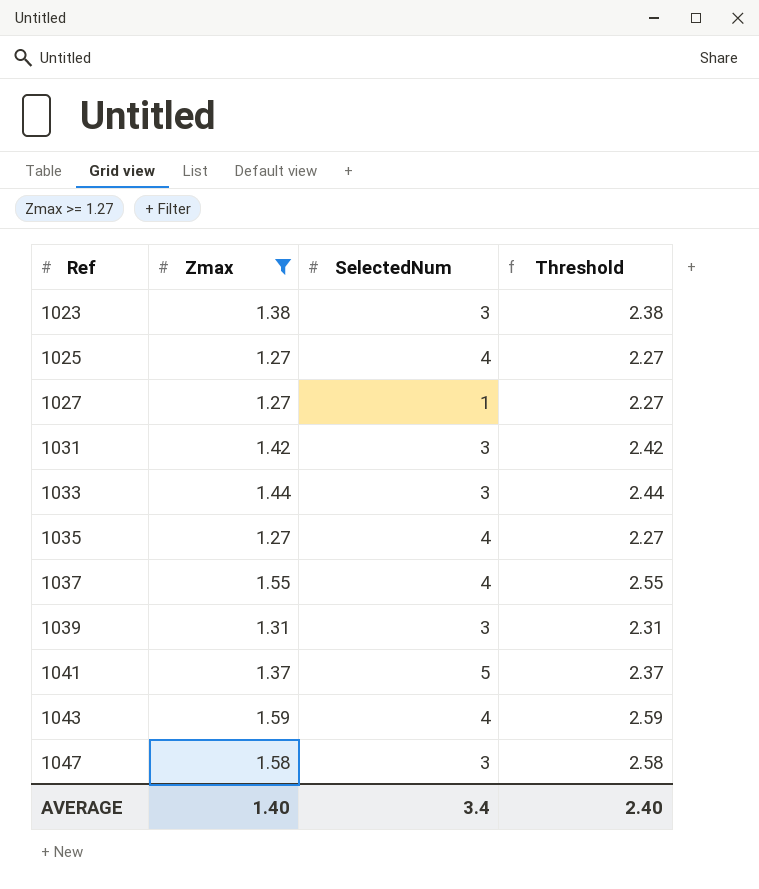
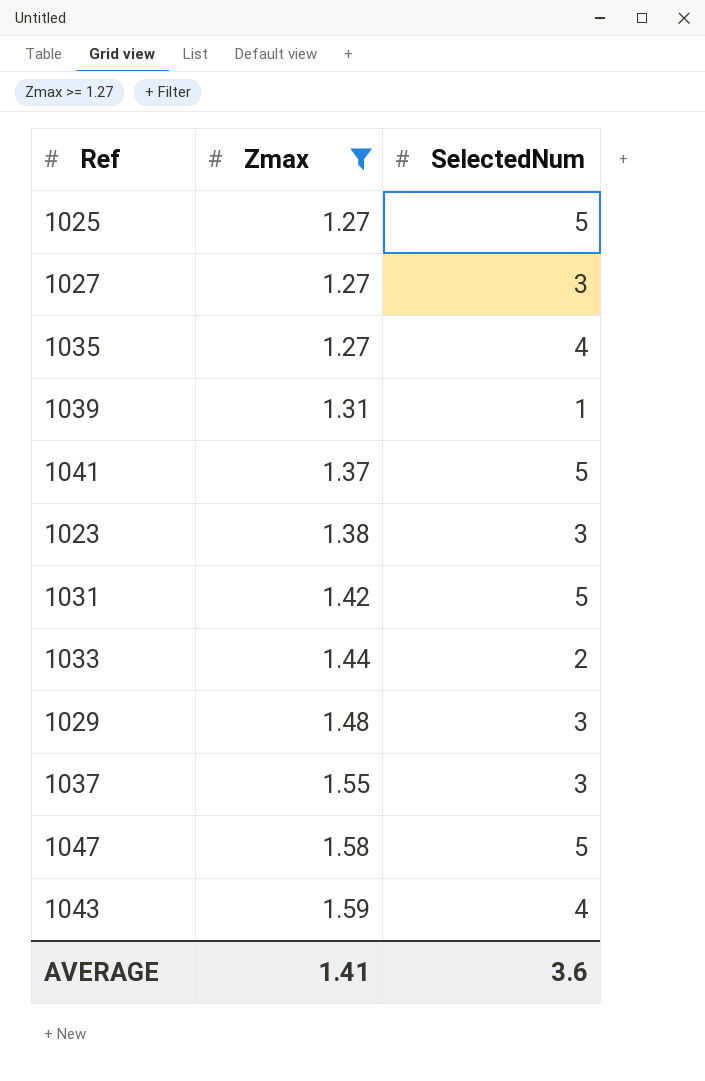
row order: Ref ascending -> Zmax ascending
column Threshold | formula: [Zmax] + 1 -> none
1025 | SelectedNum: 4 -> 5
1027 | SelectedNum: 1 -> 3
1039 | SelectedNum: 3 -> 1
1031 | SelectedNum: 3 -> 5
1033 | SelectedNum: 3 -> 2
row 1029: none -> 1.48 | 3
1037 | SelectedNum: 4 -> 3
1047 | SelectedNum: 3 -> 5
AVERAGE | Zmax: 1.40 -> 1.41
AVERAGE | SelectedNum: 3.4 -> 3.6

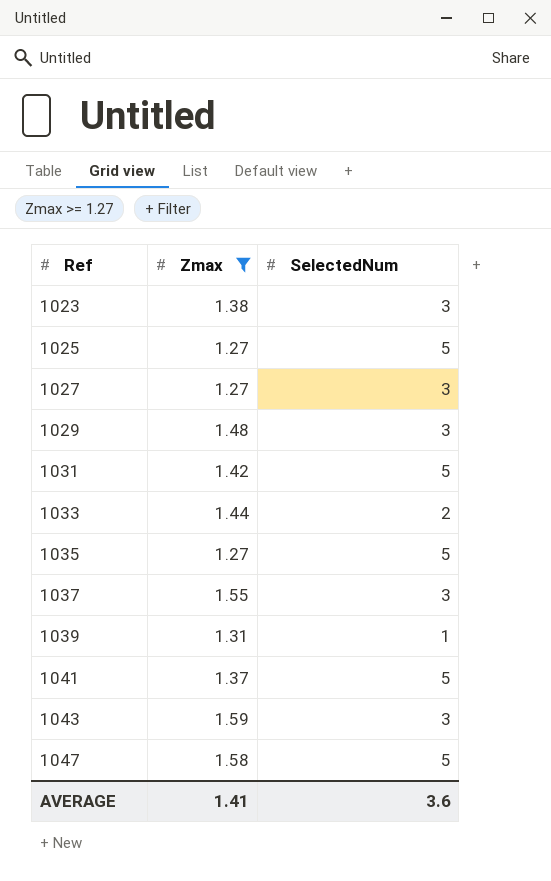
row order: Zmax ascending -> Ref ascending
1035 | SelectedNum: 4 -> 5
1043 | SelectedNum: 4 -> 3

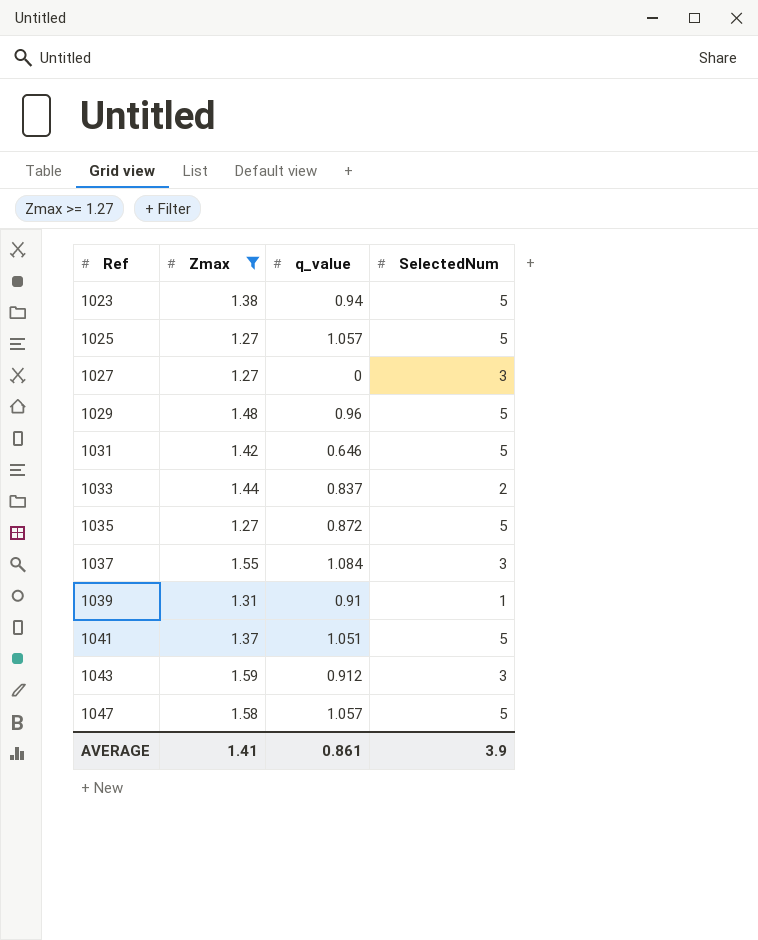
column q_value | position: none -> 3
1023 | SelectedNum: 3 -> 5
1029 | SelectedNum: 3 -> 5
AVERAGE | SelectedNum: 3.6 -> 3.9

